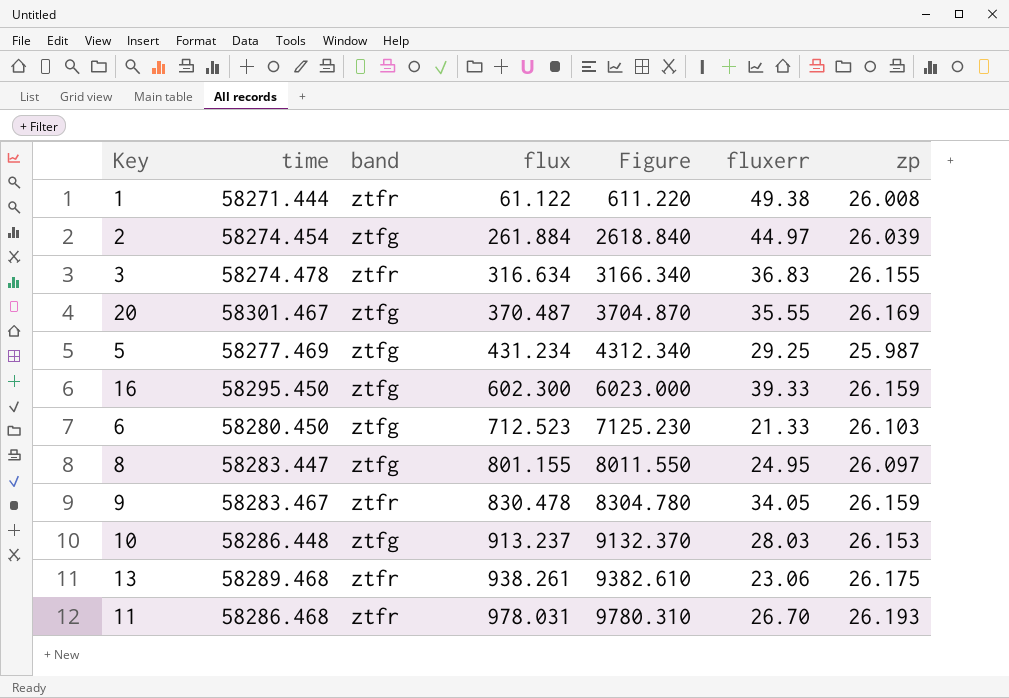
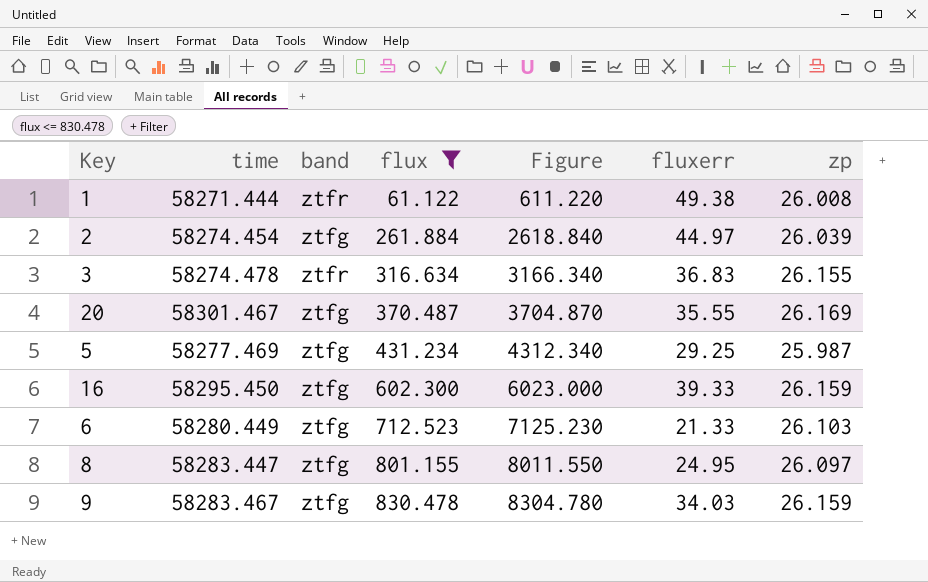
filter: none -> flux <= 830.478
6 | time: 58280.450 -> 58280.449
9 | band: ztfr -> ztfg
9 | fluxerr: 34.05 -> 34.03

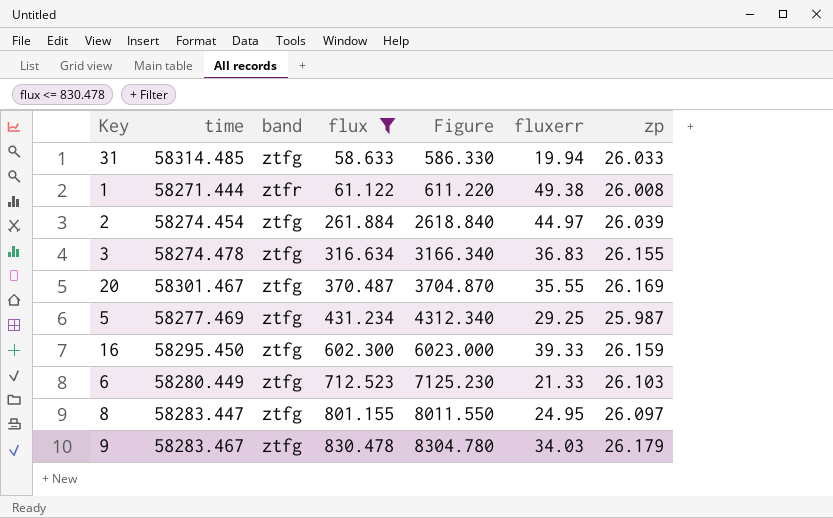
row 31: none -> 58314.485 | ztfg | 58.633 | 586.330 | 19.94 | 26.033
3 | band: ztfr -> ztfg
9 | zp: 26.159 -> 26.179

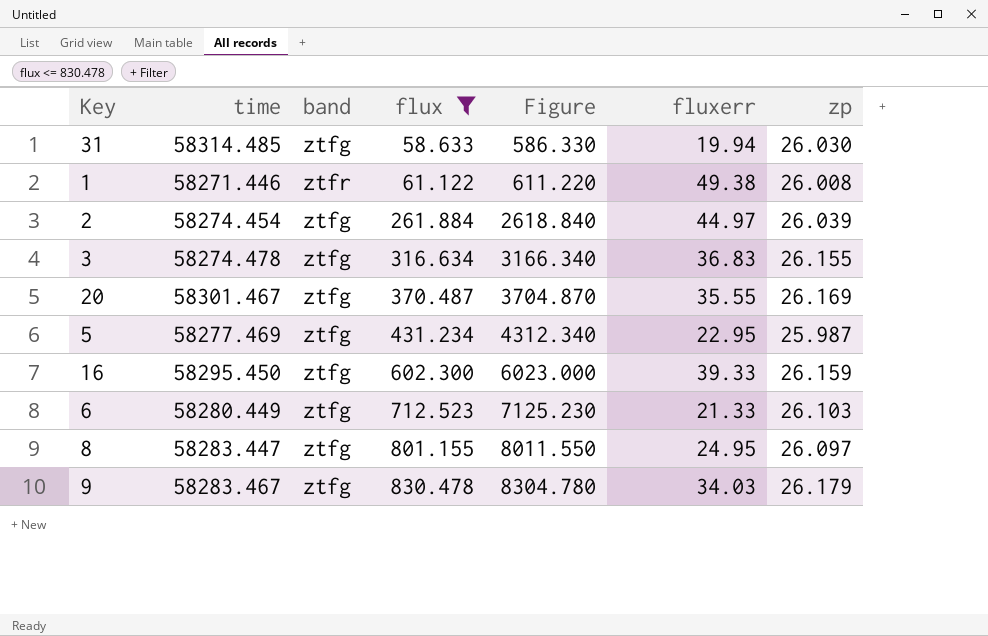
31 | zp: 26.033 -> 26.030
1 | time: 58271.444 -> 58271.446
5 | fluxerr: 29.25 -> 22.95

